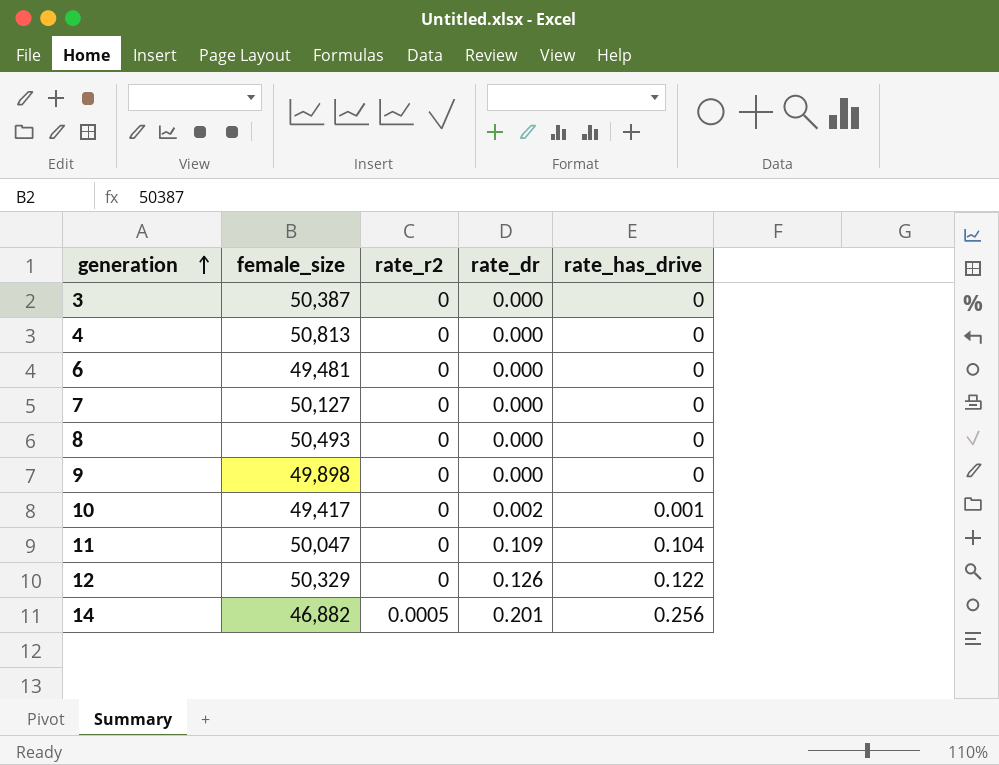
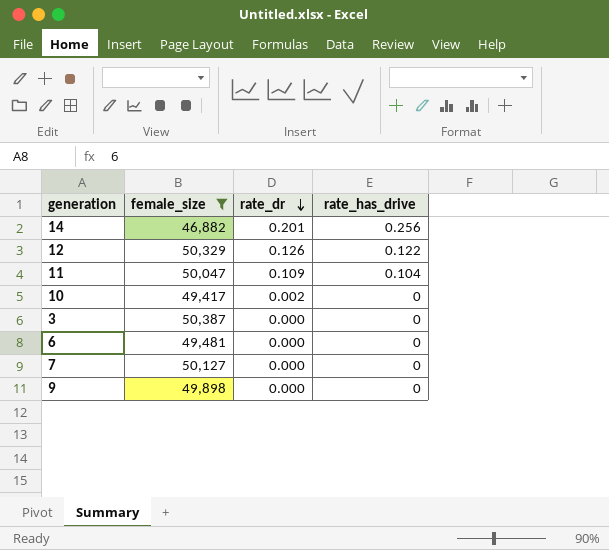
filter: none -> female_size <= 50,387
row order: generation ascending -> rate_dr descending
column rate_r2 | position: 3 -> none
10 | rate_has_drive: 0.001 -> 0

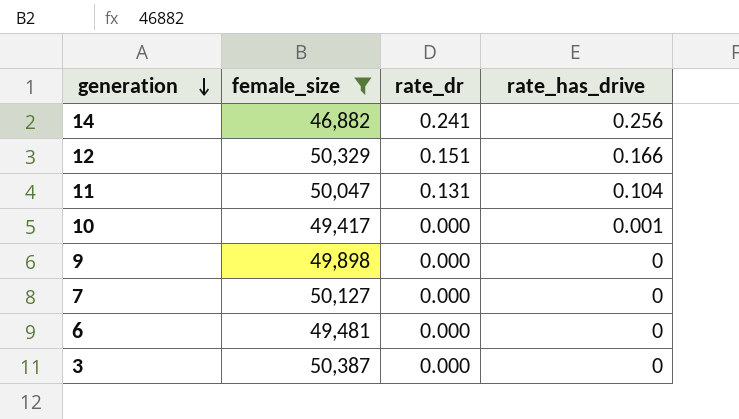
row order: rate_dr descending -> generation descending
14 | rate_dr: 0.201 -> 0.241
12 | rate_dr: 0.126 -> 0.151
12 | rate_has_drive: 0.122 -> 0.166
11 | rate_dr: 0.109 -> 0.131
10 | rate_dr: 0.002 -> 0.000
10 | rate_has_drive: 0 -> 0.001

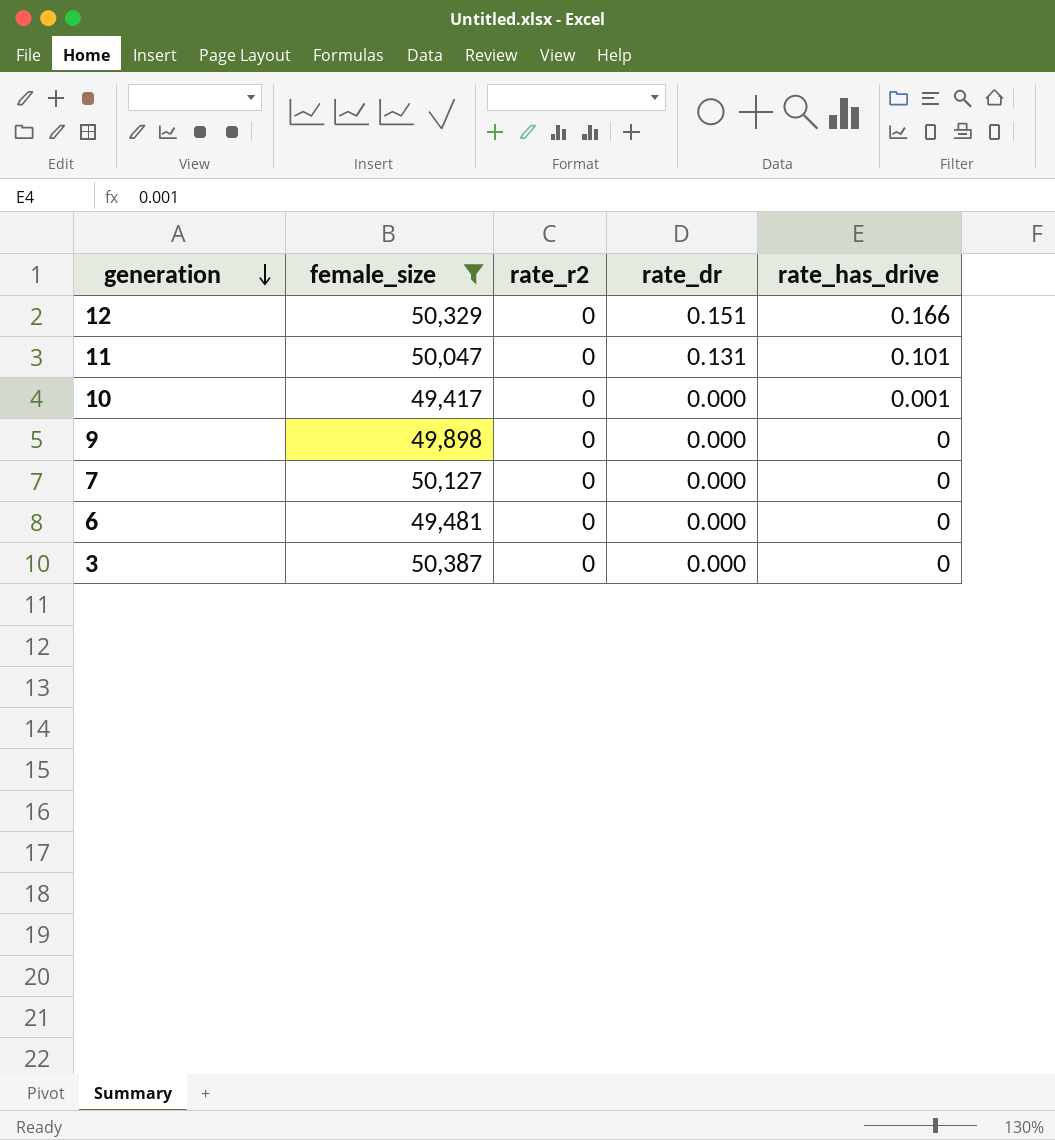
column rate_r2 | position: none -> 3
row 14: 46,882 | 0.241 | 0.256 -> none
11 | rate_has_drive: 0.104 -> 0.101

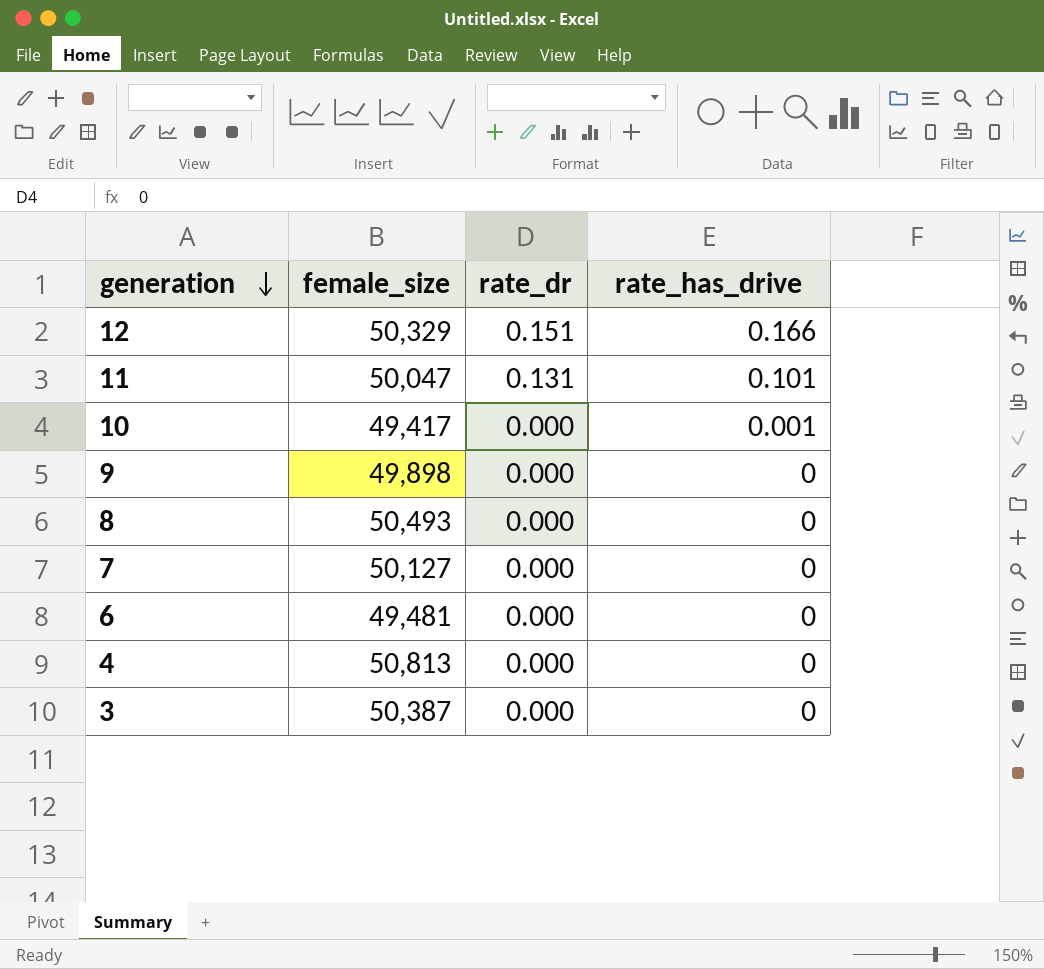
filter: female_size <= 50,387 -> none
column rate_r2 | position: 3 -> none

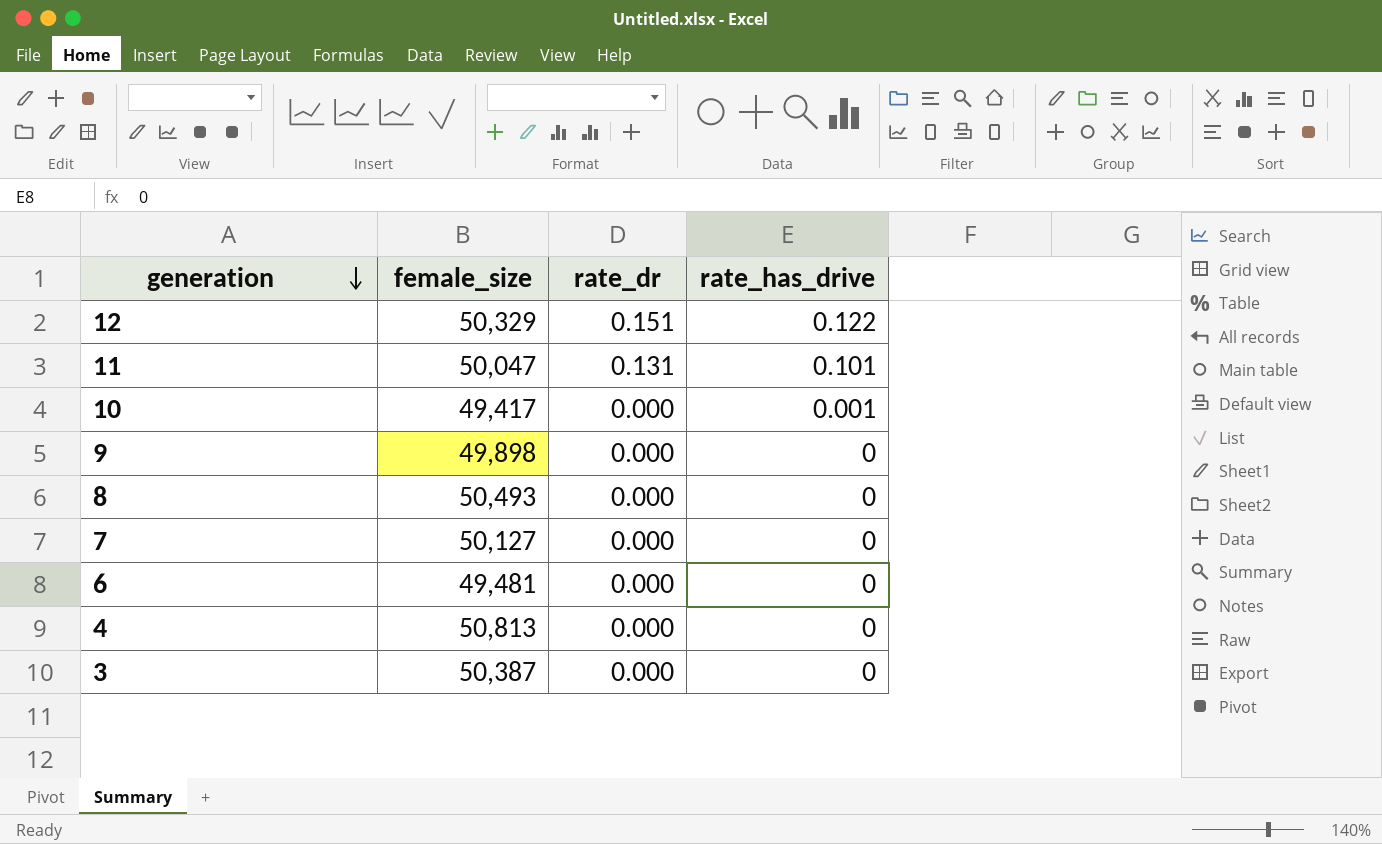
12 | rate_has_drive: 0.166 -> 0.122

